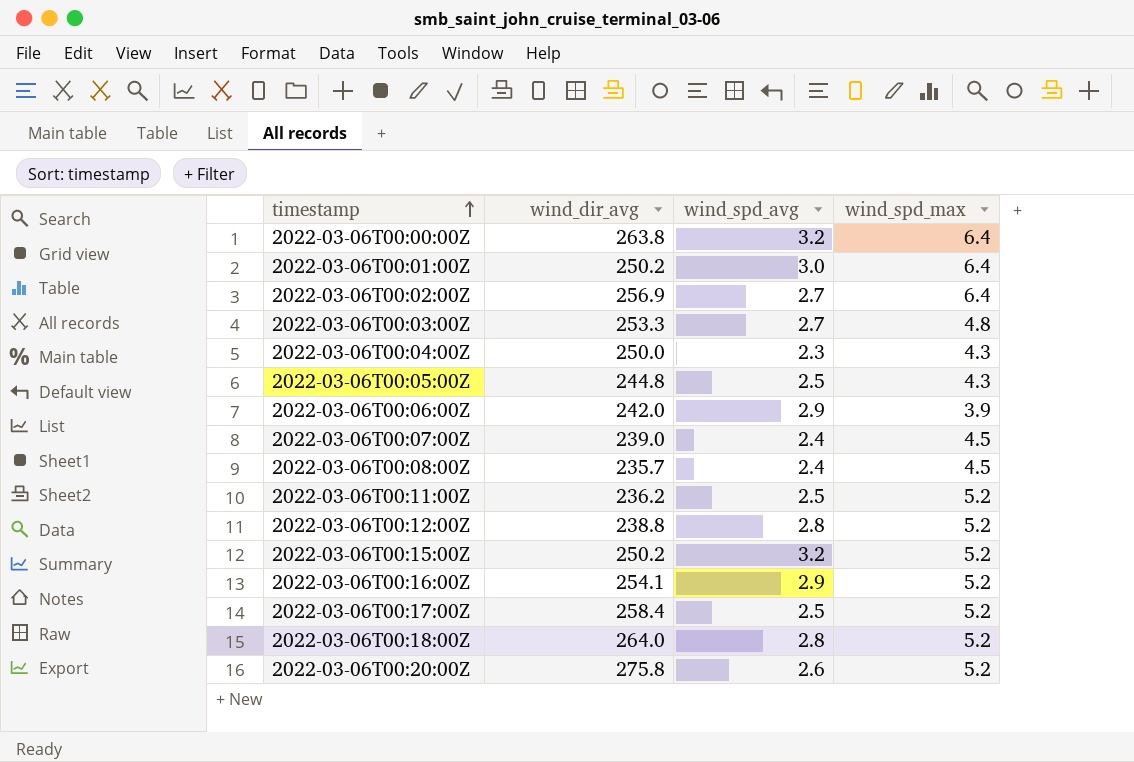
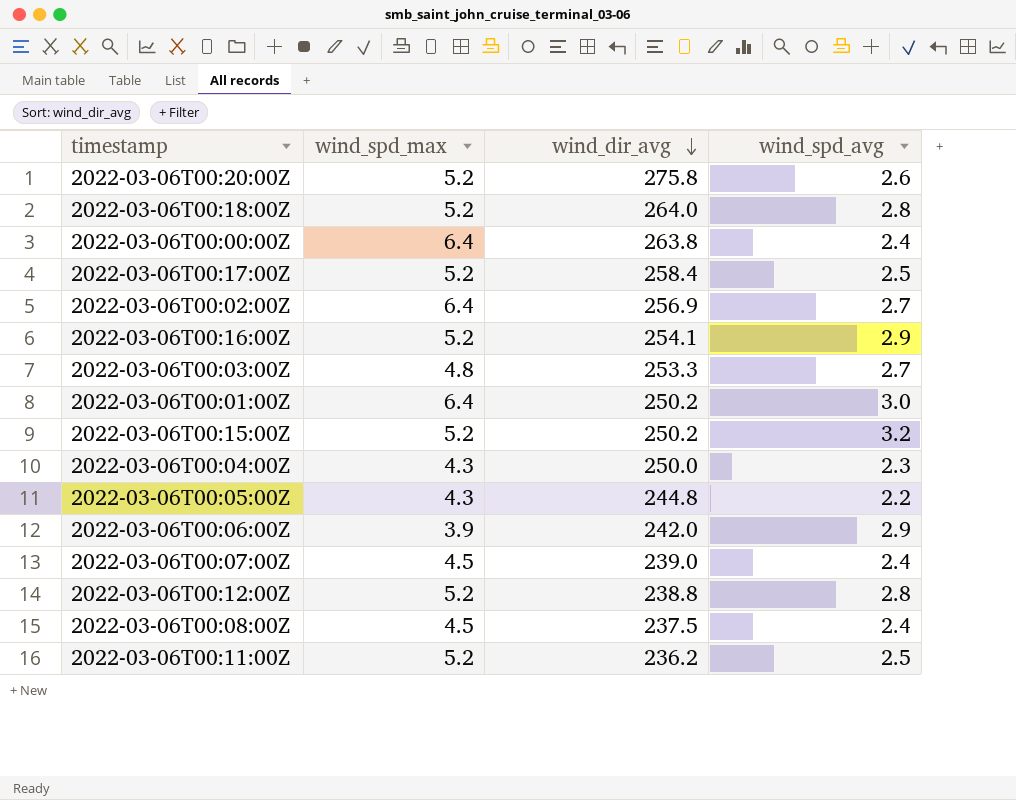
row order: timestamp ascending -> wind_dir_avg descending
column wind_spd_max | position: 4 -> 2
2022-03-06T00:00:00Z | wind_spd_avg: 3.2 -> 2.4
2022-03-06T00:05:00Z | wind_spd_avg: 2.5 -> 2.2
2022-03-06T00:08:00Z | wind_dir_avg: 235.7 -> 237.5

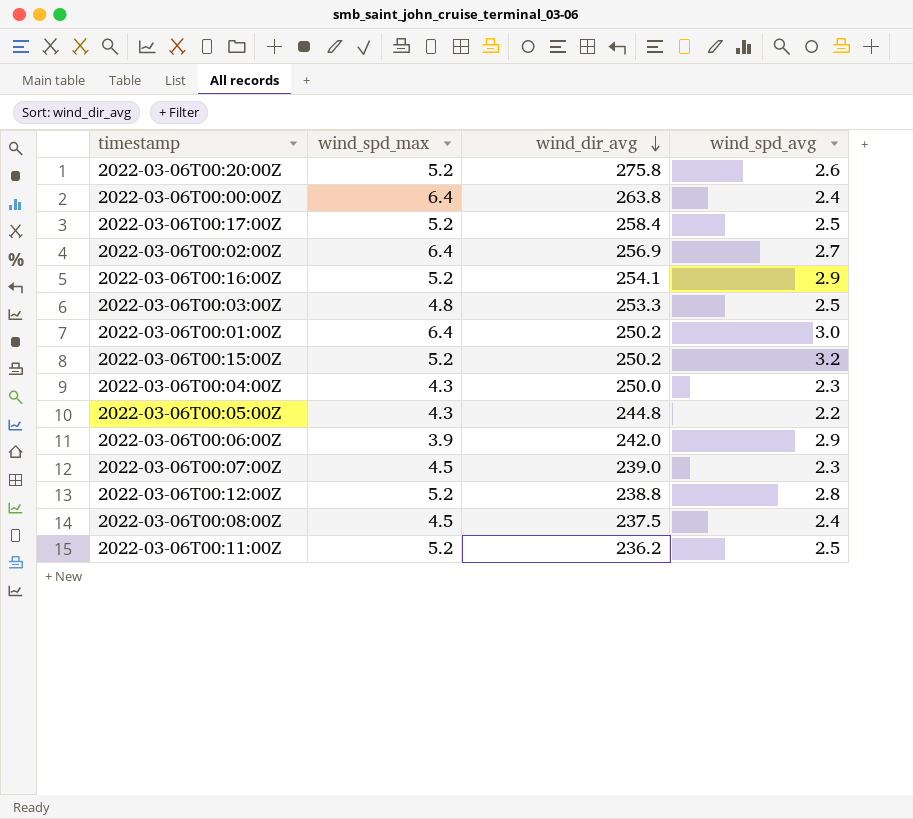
row 2022-03-06T00:18:00Z: 5.2 | 264.0 | 2.8 -> none
2022-03-06T00:03:00Z | wind_spd_avg: 2.7 -> 2.5
2022-03-06T00:07:00Z | wind_spd_avg: 2.4 -> 2.3

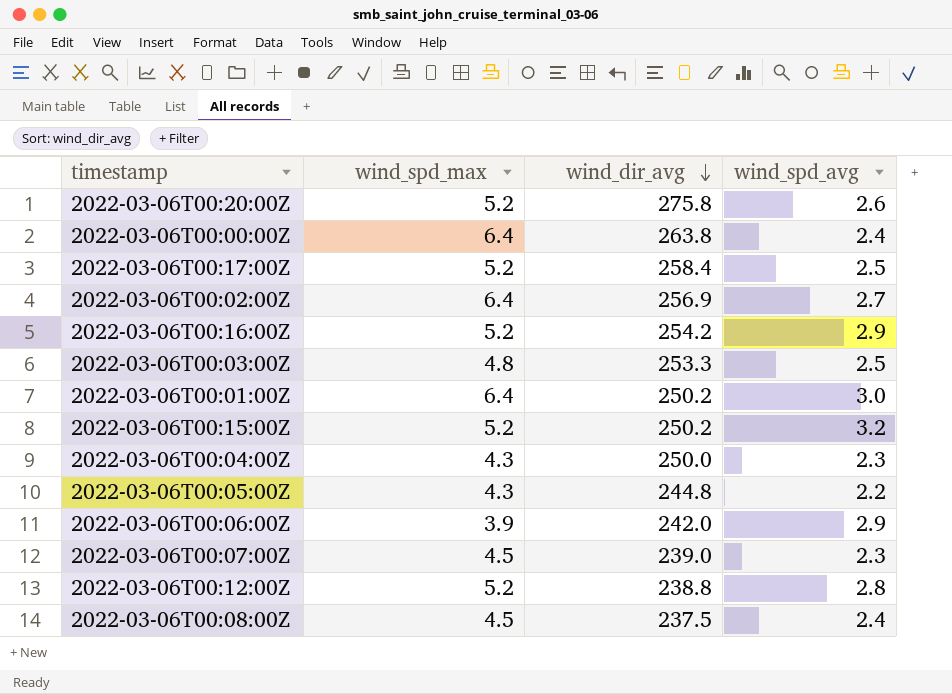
row 2022-03-06T00:11:00Z: 5.2 | 236.2 | 2.5 -> none
2022-03-06T00:16:00Z | wind_dir_avg: 254.1 -> 254.2

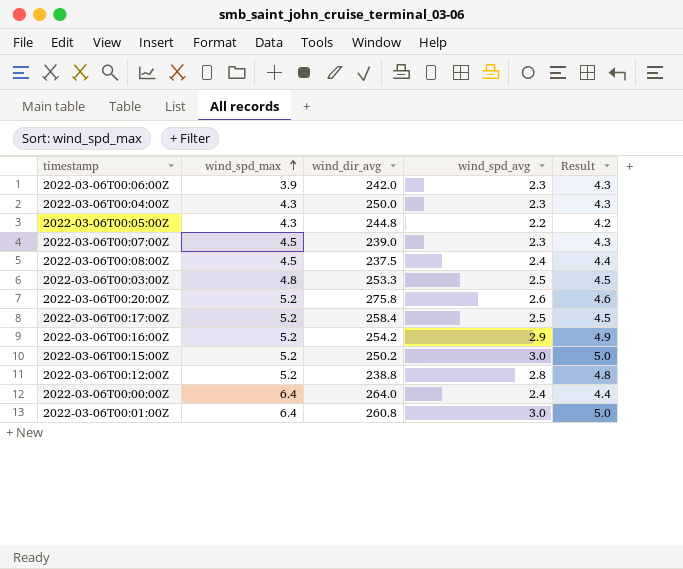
row order: wind_dir_avg descending -> wind_spd_max ascending
column Result | formula: none -> [wind_spd_avg] + 2
row 2022-03-06T00:02:00Z: 6.4 | 256.9 | 2.7 -> none
2022-03-06T00:06:00Z | wind_spd_avg: 2.9 -> 2.3
2022-03-06T00:15:00Z | wind_spd_avg: 3.2 -> 3.0
2022-03-06T00:00:00Z | wind_dir_avg: 263.8 -> 264.0
2022-03-06T00:01:00Z | wind_dir_avg: 250.2 -> 260.8

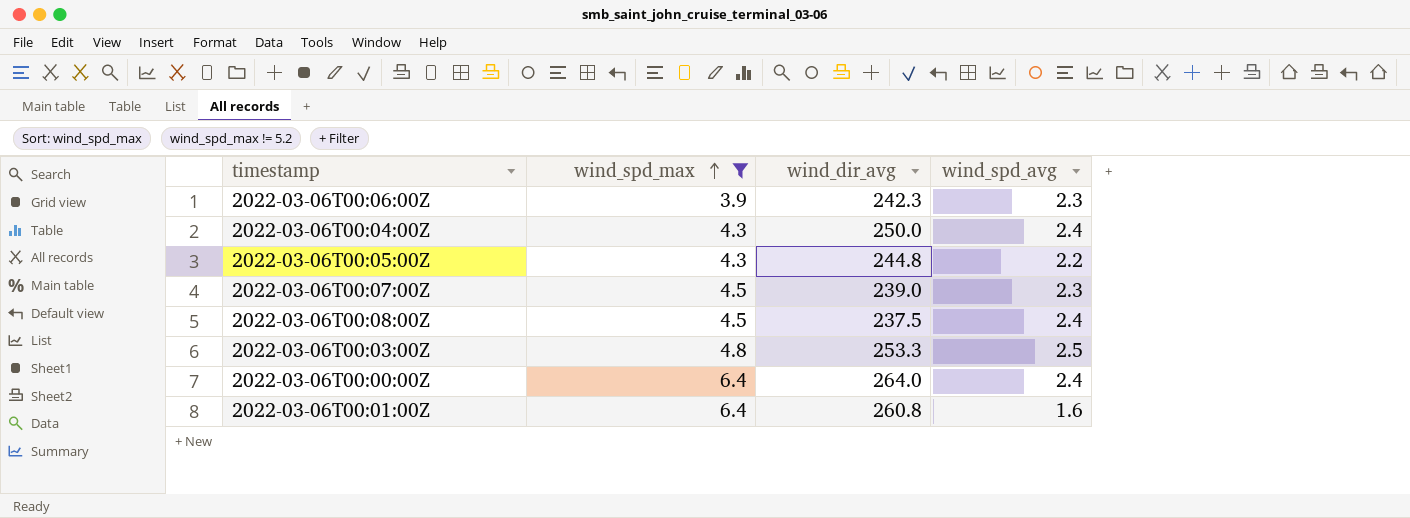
filter: none -> wind_spd_max != 5.2
column Result | formula: [wind_spd_avg] + 2 -> none
2022-03-06T00:06:00Z | wind_dir_avg: 242.0 -> 242.3
2022-03-06T00:04:00Z | wind_spd_avg: 2.3 -> 2.4
2022-03-06T00:01:00Z | wind_spd_avg: 3.0 -> 1.6

